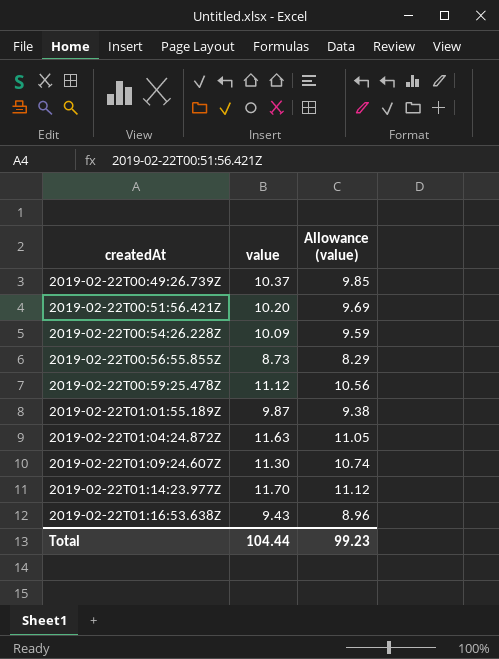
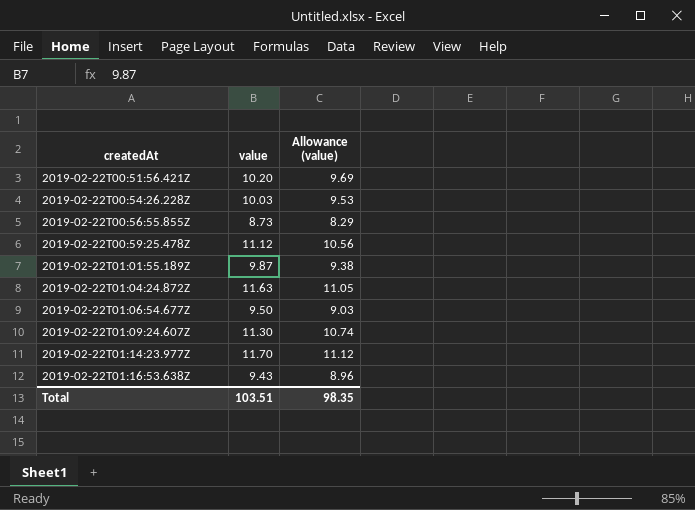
row 2019-02-22T00:49:26.739Z: 10.37 | 9.85 -> none
2019-02-22T00:54:26.228Z | value: 10.09 -> 10.03
2019-02-22T00:54:26.228Z | Allowance (value): 9.59 -> 9.53
row 2019-02-22T01:06:54.677Z: none -> 9.50 | 9.03
Total | value: 104.44 -> 103.51
Total | Allowance (value): 99.23 -> 98.35

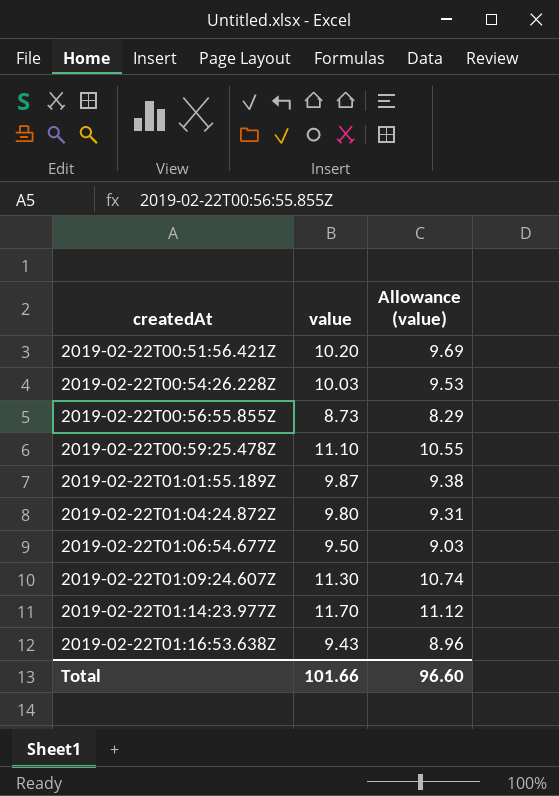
2019-02-22T00:59:25.478Z | value: 11.12 -> 11.10
2019-02-22T00:59:25.478Z | Allowance (value): 10.56 -> 10.55
2019-02-22T01:04:24.872Z | value: 11.63 -> 9.80
2019-02-22T01:04:24.872Z | Allowance (value): 11.05 -> 9.31
Total | value: 103.51 -> 101.66
Total | Allowance (value): 98.35 -> 96.60

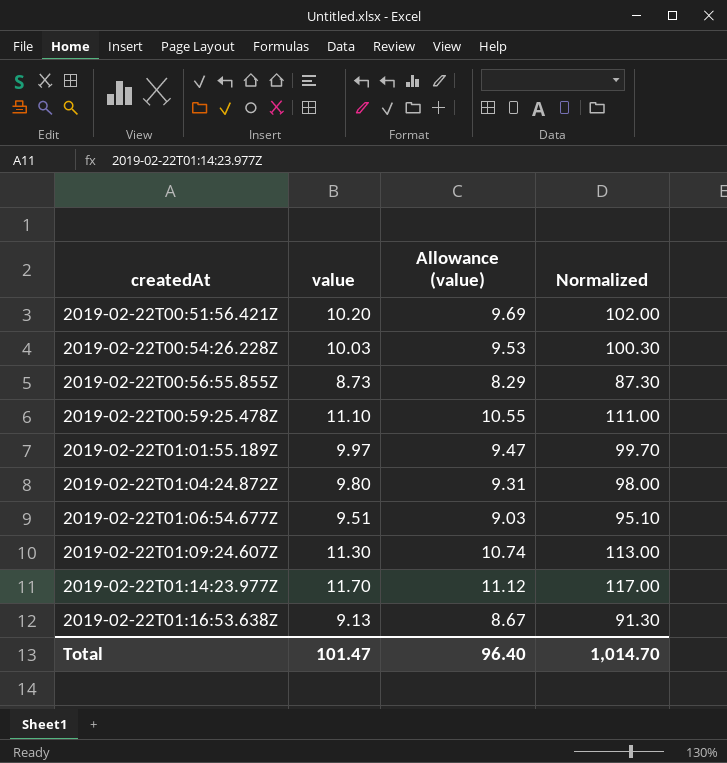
column Normalized | formula: none -> [value] * 10
2019-02-22T01:01:55.189Z | value: 9.87 -> 9.97
2019-02-22T01:01:55.189Z | Allowance (value): 9.38 -> 9.47
2019-02-22T01:06:54.677Z | value: 9.50 -> 9.51
2019-02-22T01:16:53.638Z | value: 9.43 -> 9.13
2019-02-22T01:16:53.638Z | Allowance (value): 8.96 -> 8.67
Total | value: 101.66 -> 101.47
Total | Allowance (value): 96.60 -> 96.40

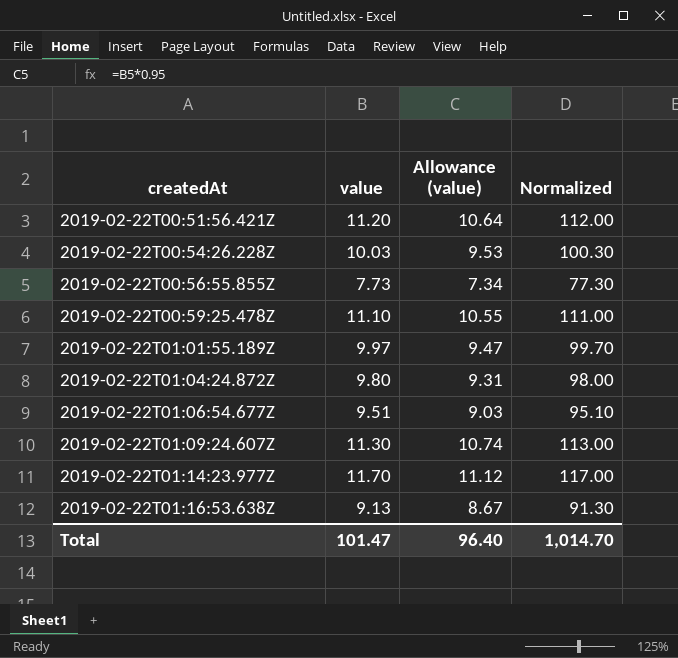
2019-02-22T00:51:56.421Z | value: 10.20 -> 11.20
2019-02-22T00:51:56.421Z | Allowance (value): 9.69 -> 10.64
2019-02-22T00:51:56.421Z | Normalized: 102.00 -> 112.00
2019-02-22T00:56:55.855Z | value: 8.73 -> 7.73
2019-02-22T00:56:55.855Z | Allowance (value): 8.29 -> 7.34
2019-02-22T00:56:55.855Z | Normalized: 87.30 -> 77.30

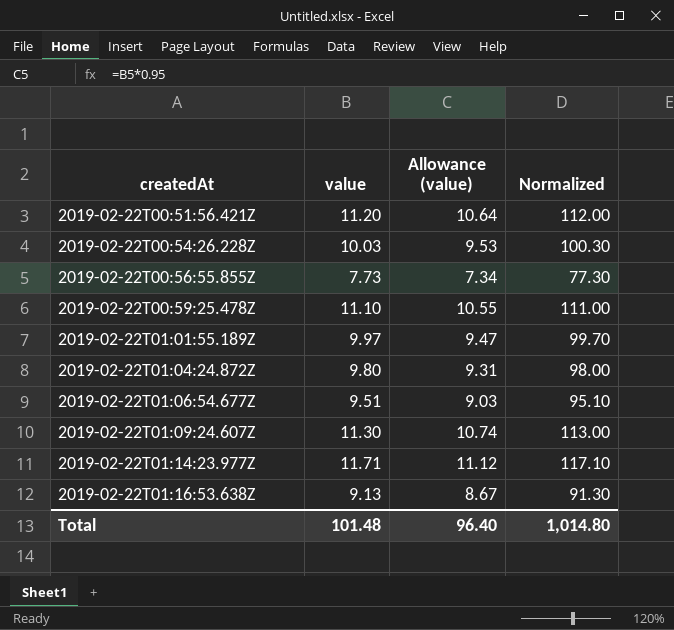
2019-02-22T01:14:23.977Z | value: 11.70 -> 11.71
2019-02-22T01:14:23.977Z | Normalized: 117.00 -> 117.10
Total | value: 101.47 -> 101.48
Total | Normalized: 1,014.70 -> 1,014.80

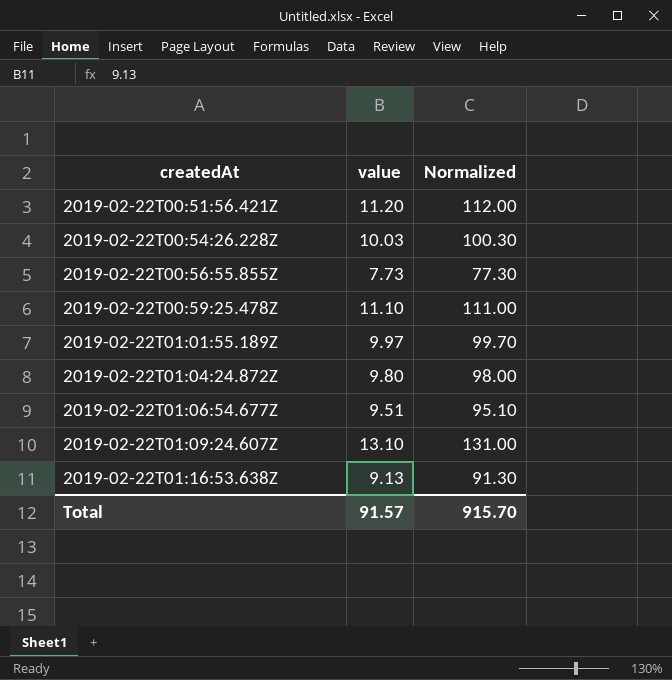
column Allowance (value) | formula: [value] * 0.95 -> none
row 2019-02-22T01:14:23.977Z: 11.71 | 11.12 | 117.10 -> none
2019-02-22T01:09:24.607Z | value: 11.30 -> 13.10
2019-02-22T01:09:24.607Z | Normalized: 113.00 -> 131.00
Total | value: 101.48 -> 91.57
Total | Normalized: 1,014.80 -> 915.70

